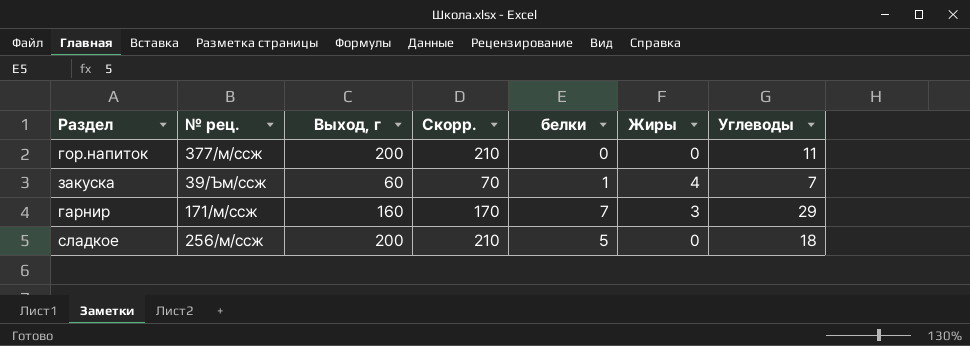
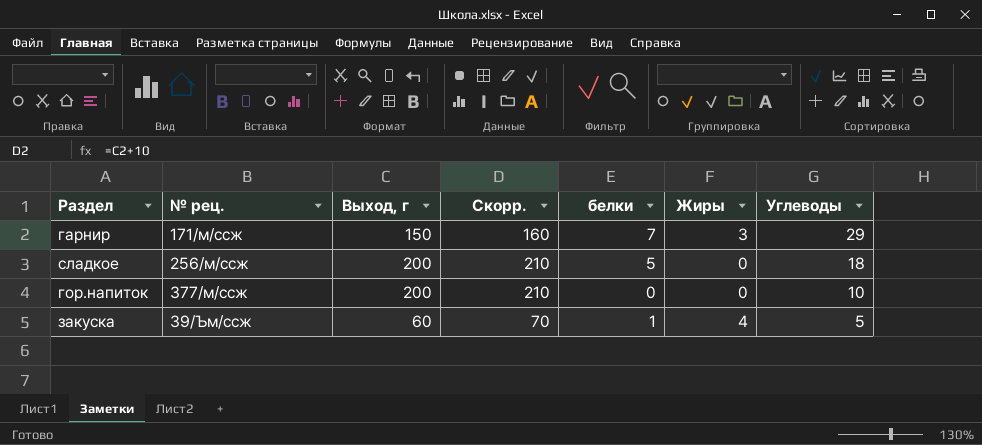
row order: none -> Углеводы descending
гарнир | Выход, г: 160 -> 150
гарнир | Скорр.: 170 -> 160
гор.напиток | Углеводы: 11 -> 10
закуска | Углеводы: 7 -> 5

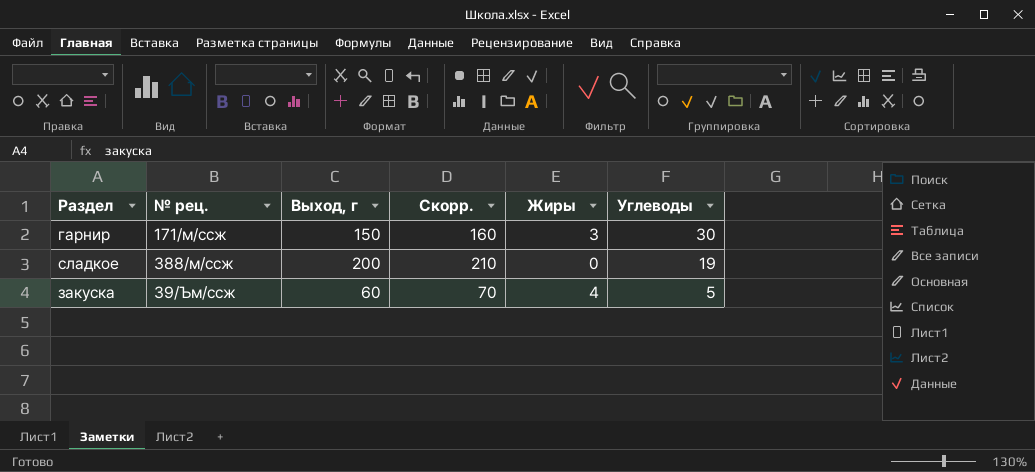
column белки | position: 5 -> none
row гор.напиток: 377/м/ссж | 200 | 210 | 0 | 0 | 10 -> none
гарнир | Углеводы: 29 -> 30
сладкое | № рец.: 256/м/ссж -> 388/м/ссж
сладкое | Углеводы: 18 -> 19

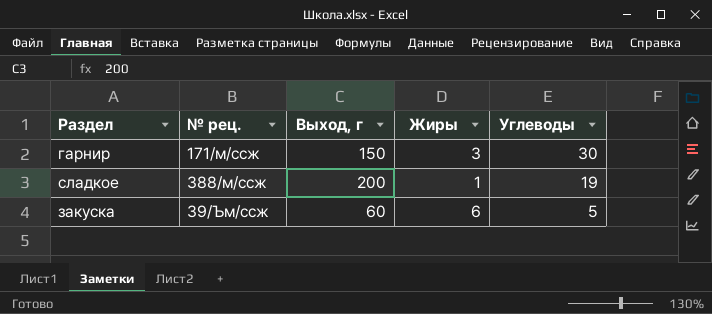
column Скорр. | formula: [Выход, г] + 10 -> none
сладкое | Жиры: 0 -> 1
закуска | Жиры: 4 -> 6

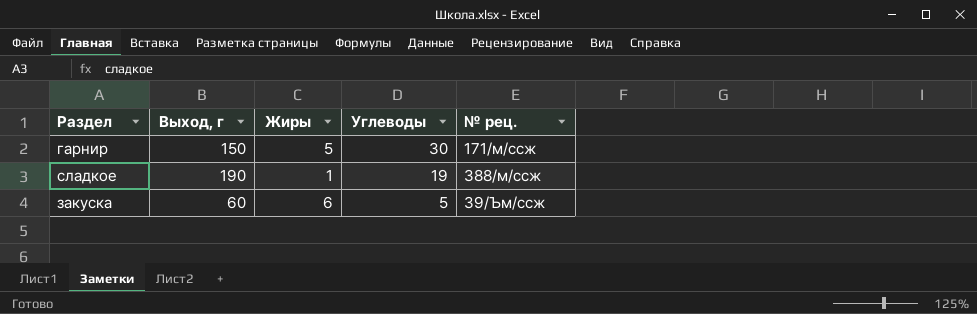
column № рец. | position: 2 -> 5
гарнир | Жиры: 3 -> 5
сладкое | Выход, г: 200 -> 190

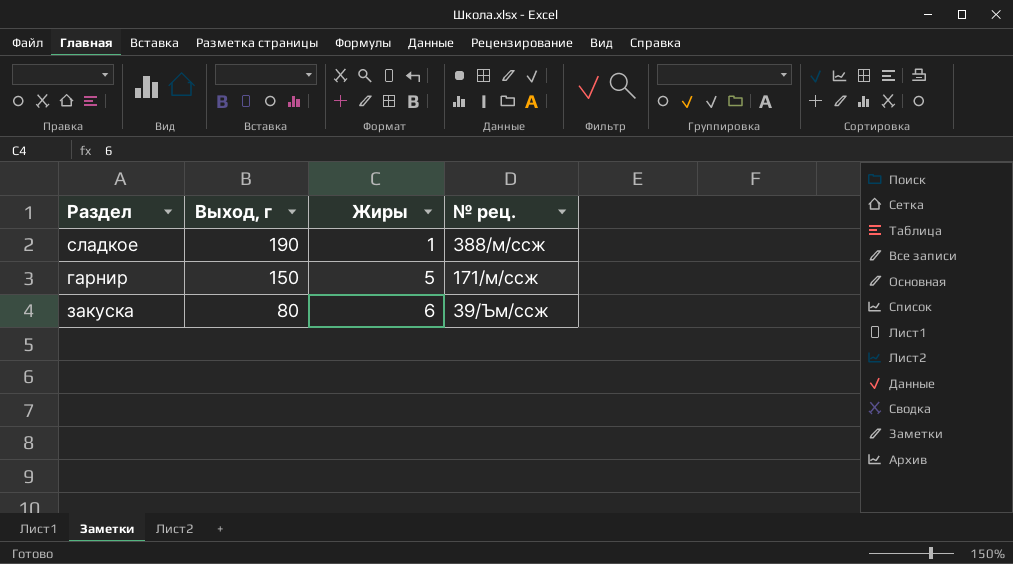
row order: Углеводы descending -> Выход, г descending
column Углеводы | position: 4 -> none
закуска | Выход, г: 60 -> 80

